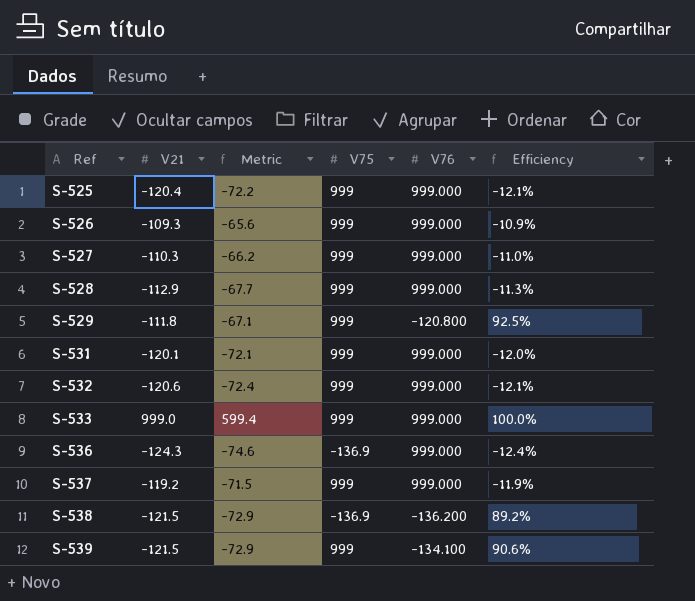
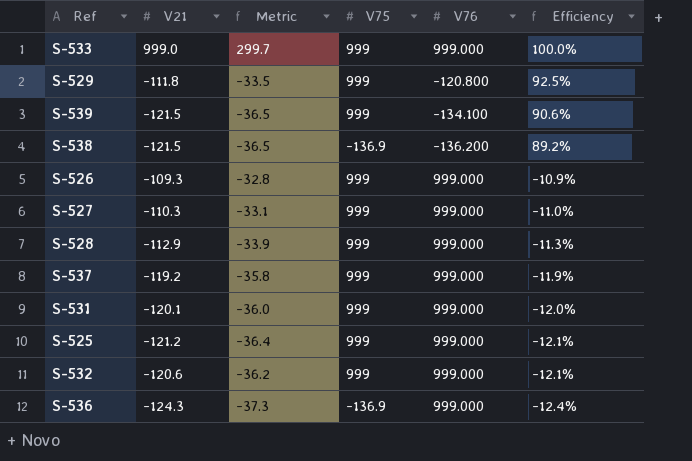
row order: Ref ascending -> Efficiency descending
column Metric | formula: [V21] * 0.6 -> [V21] * 0.3
S-525 | V21: -120.4 -> -121.2

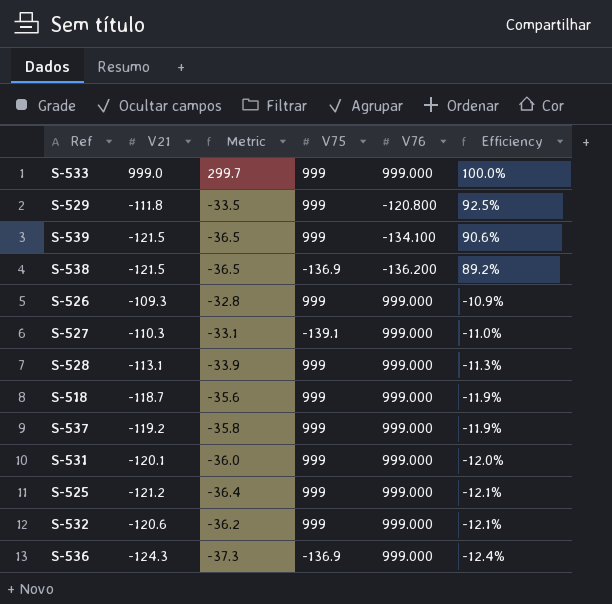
S-527 | V75: 999 -> -139.1
S-528 | V21: -112.9 -> -113.1
row S-518: none -> -118.7 | -35.6 | 999 | 999.000 | -11.9%

